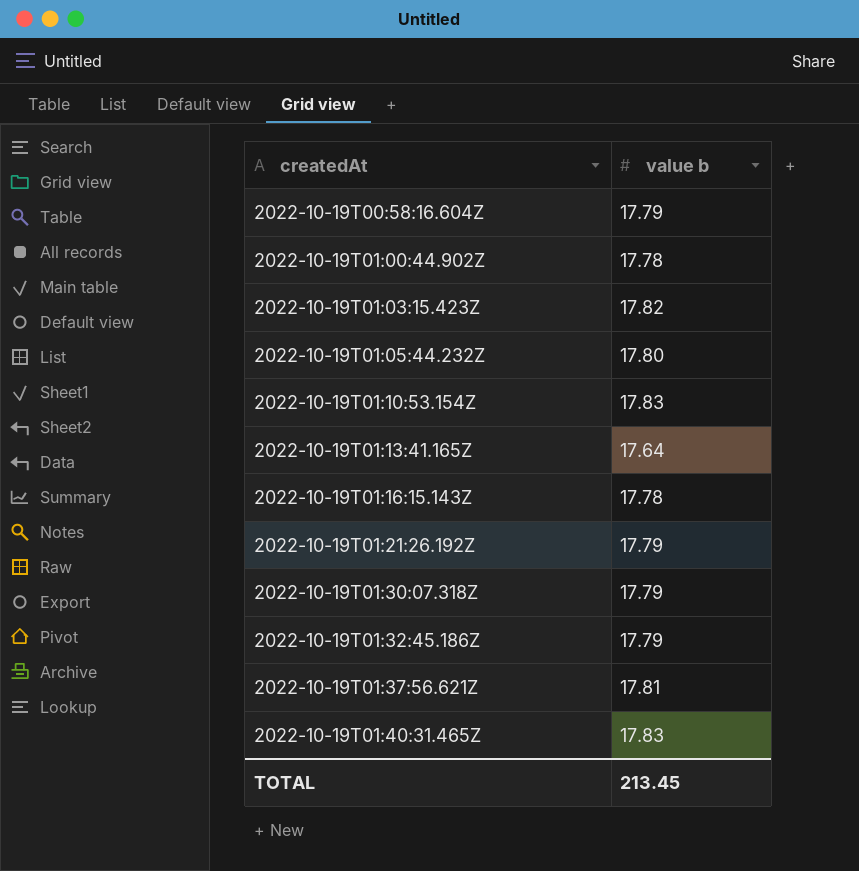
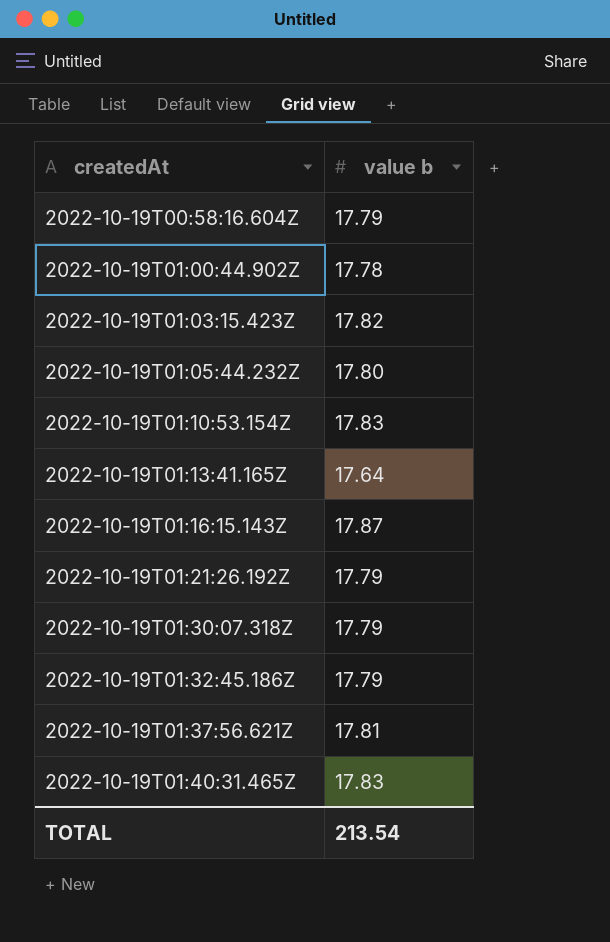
2022-10-19T01:16:15.143Z | value b: 17.78 -> 17.87
TOTAL | value b: 213.45 -> 213.54

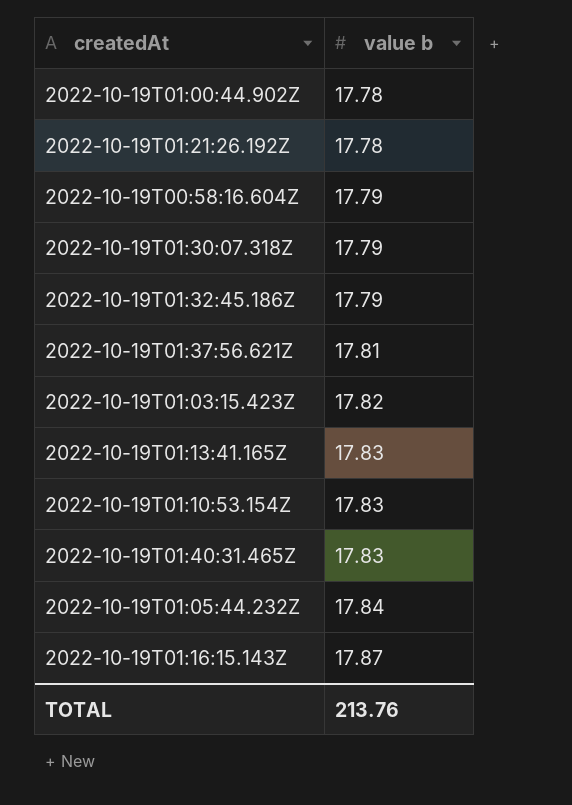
row order: createdAt ascending -> value b ascending
2022-10-19T01:21:26.192Z | value b: 17.79 -> 17.78
2022-10-19T01:13:41.165Z | value b: 17.64 -> 17.83
2022-10-19T01:05:44.232Z | value b: 17.80 -> 17.84
TOTAL | value b: 213.54 -> 213.76

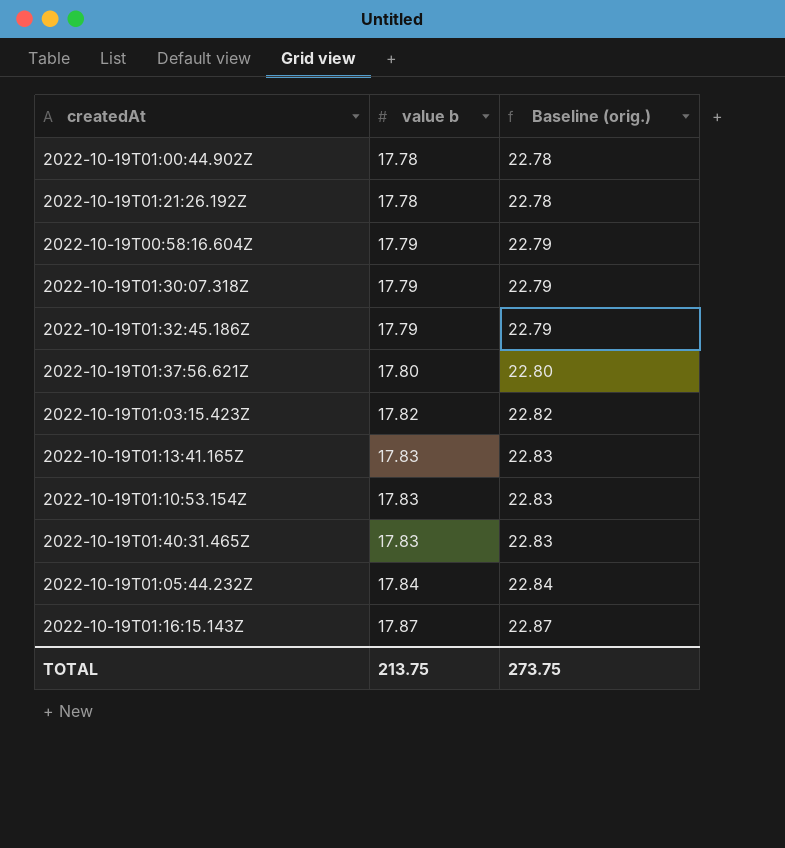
column Baseline (orig.) | formula: none -> [value b] + 5
2022-10-19T01:37:56.621Z | value b: 17.81 -> 17.80
TOTAL | value b: 213.76 -> 213.75

